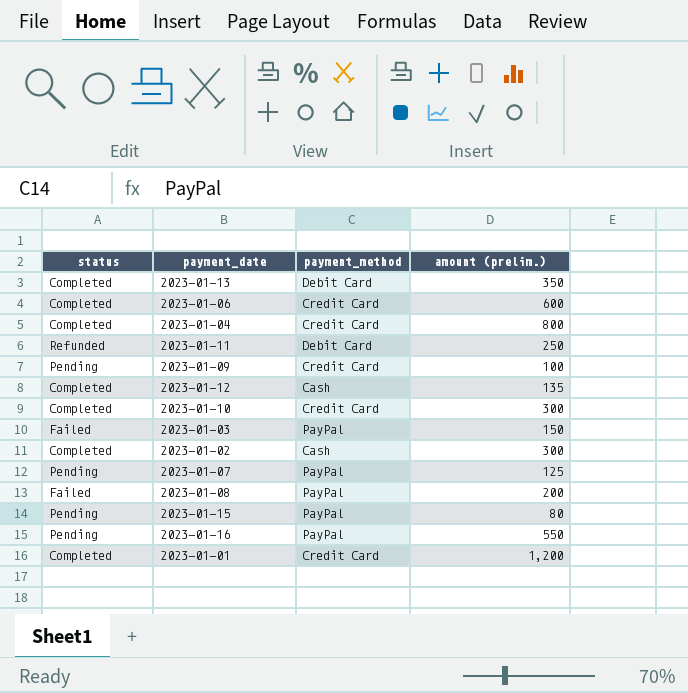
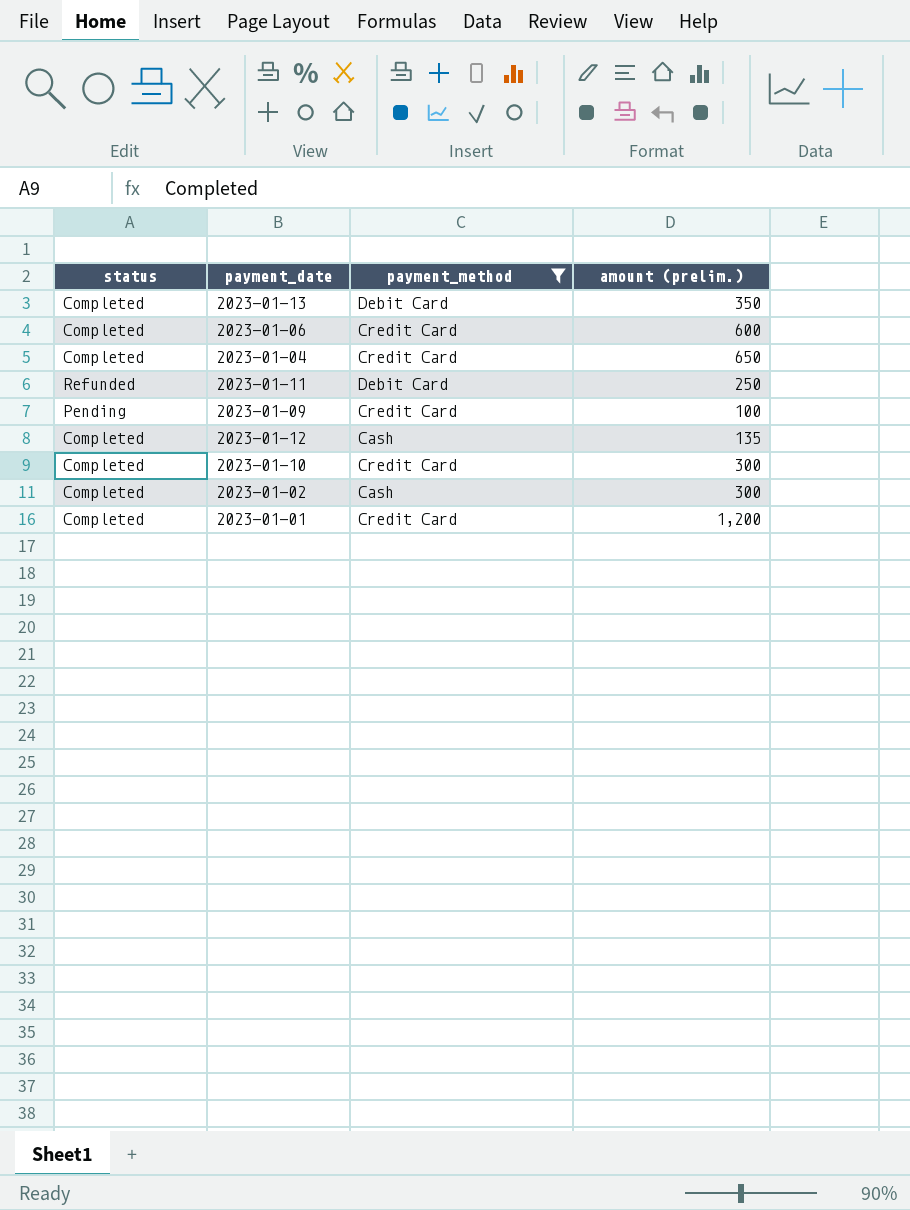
filter: none -> payment_method != PayPal
2023-01-04 | amount (prelim.): 800 -> 650

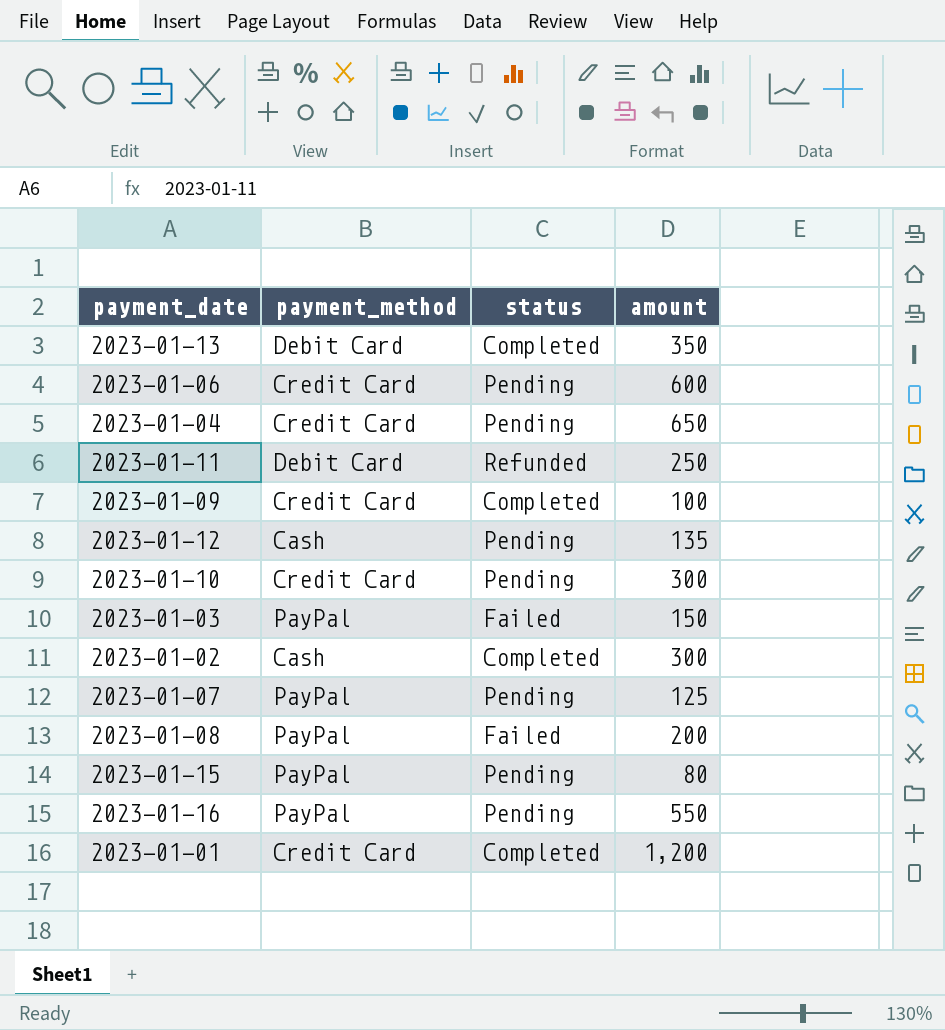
filter: payment_method != PayPal -> none
column status | position: 1 -> 3
column name: amount (prelim.) -> amount
2023-01-06 | status: Completed -> Pending
2023-01-04 | status: Completed -> Pending
2023-01-09 | status: Pending -> Completed
2023-01-12 | status: Completed -> Pending
2023-01-10 | status: Completed -> Pending

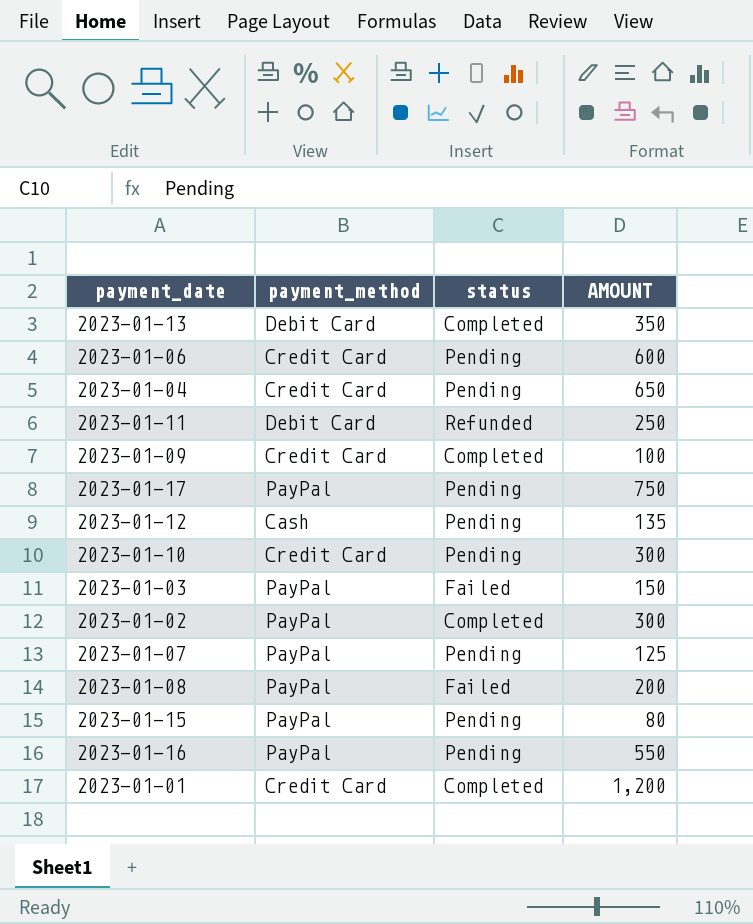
column name: amount -> AMOUNT
row 2023-01-17: none -> PayPal | Pending | 750
2023-01-02 | payment_method: Cash -> PayPal

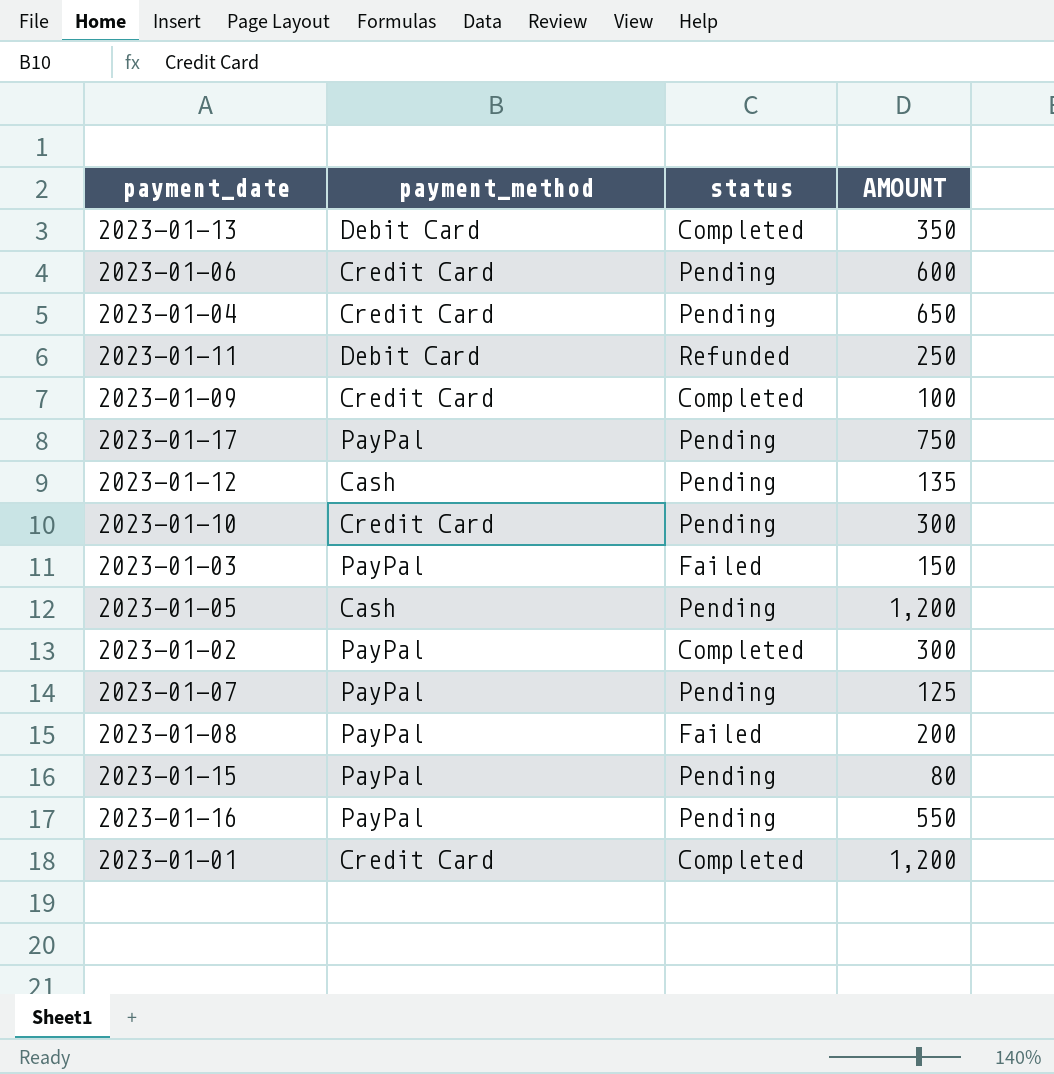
row 2023-01-05: none -> Cash | Pending | 1,200

